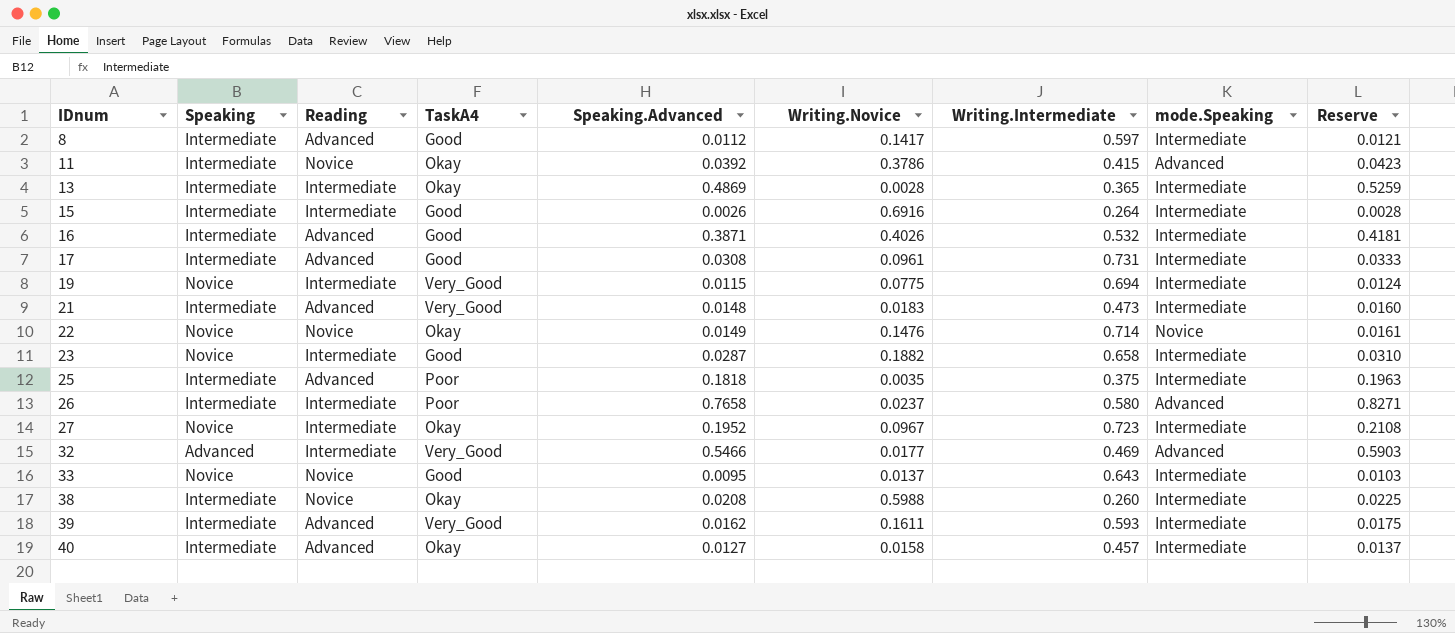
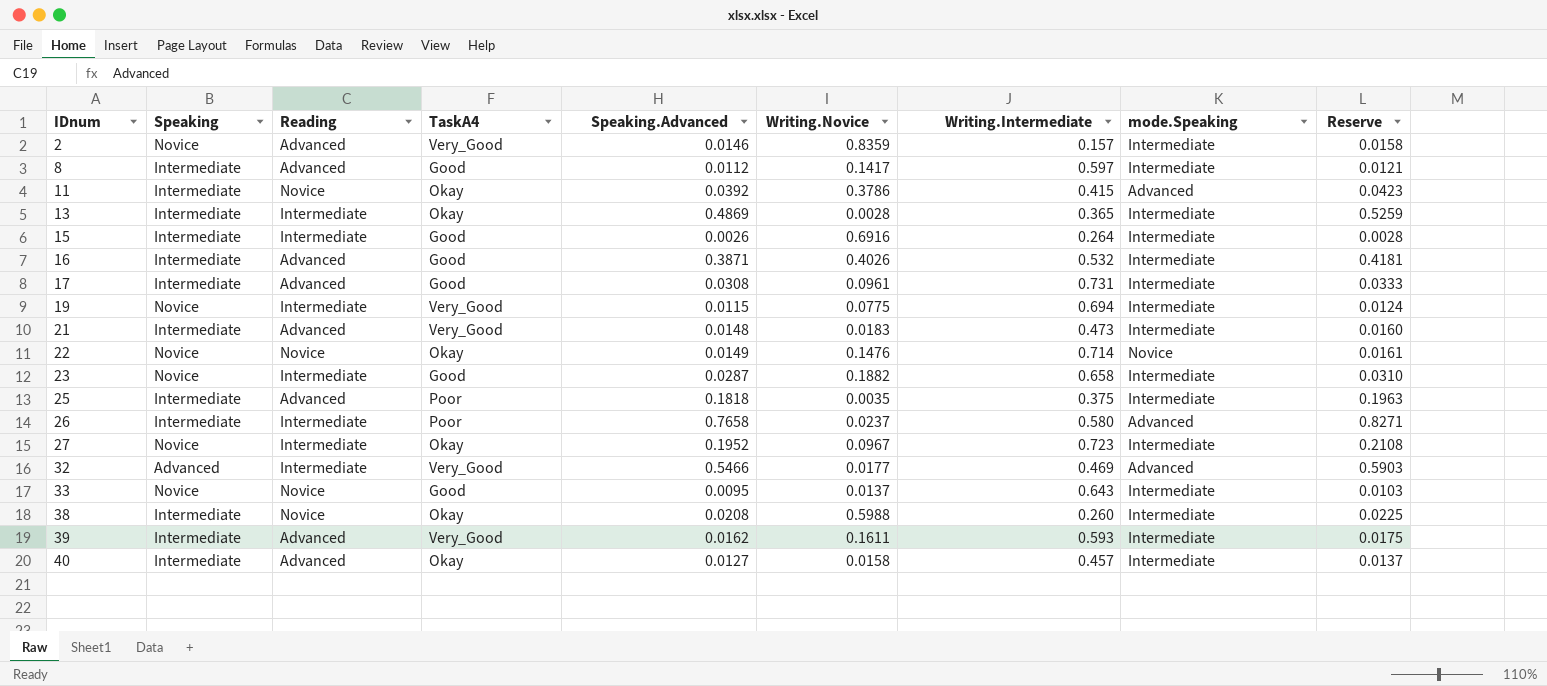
row 2: none -> Novice | Advanced | Very_Good | 0.0146 | 0.8359 | 0.157 | Intermediate | 0.0158

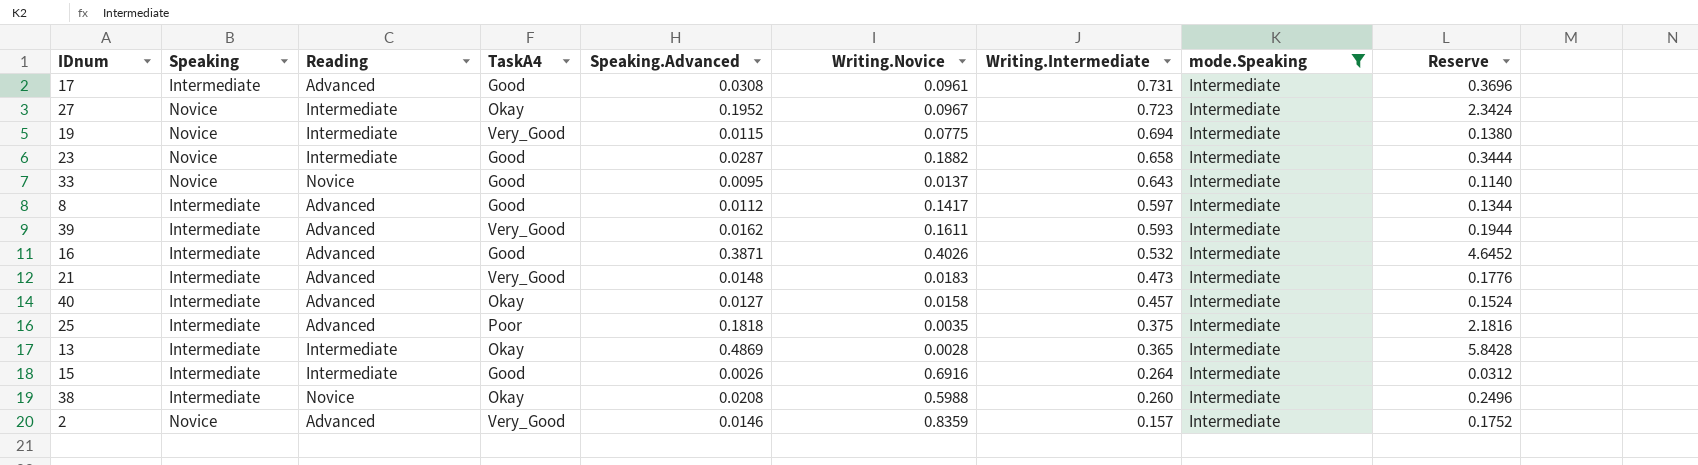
filter: none -> mode.Speaking = Intermediate
row order: IDnum ascending -> Writing.Intermediate descending
column Reserve | formula: [Speaking.Advanced] * 1.08 -> [Speaking.Advanced] * 12

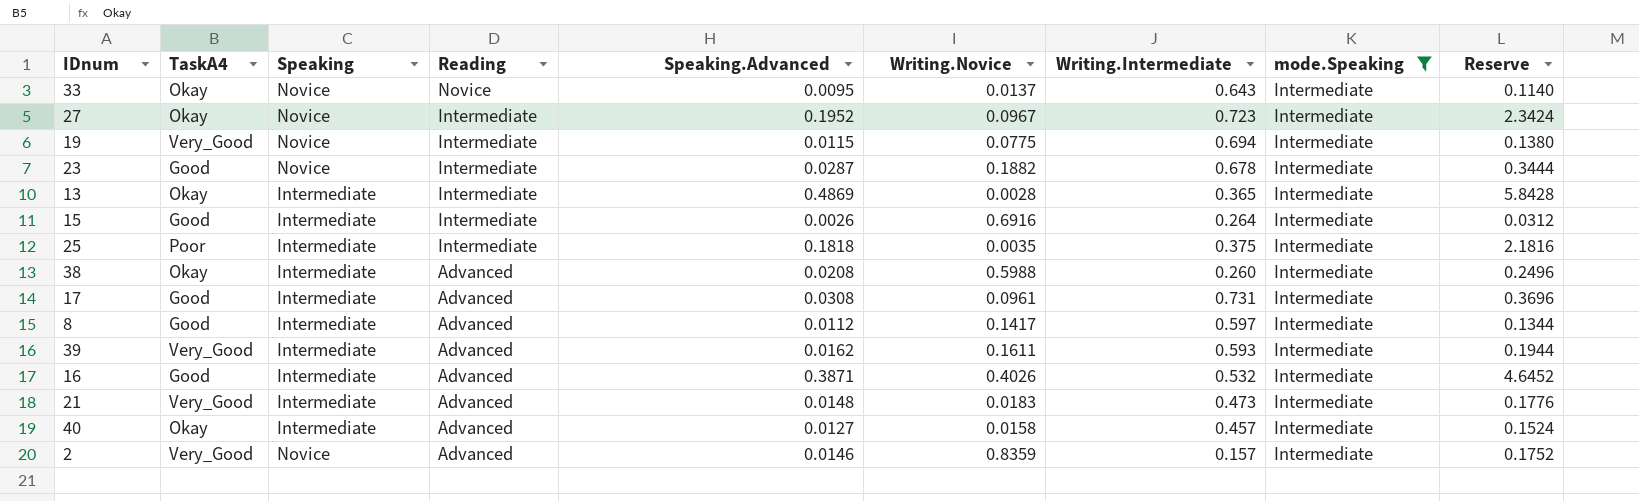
row order: Writing.Intermediate descending -> Reading descending
column TaskA4 | position: 4 -> 2
33 | TaskA4: Good -> Okay
23 | Writing.Intermediate: 0.658 -> 0.678
25 | Reading: Advanced -> Intermediate
38 | Reading: Novice -> Advanced

